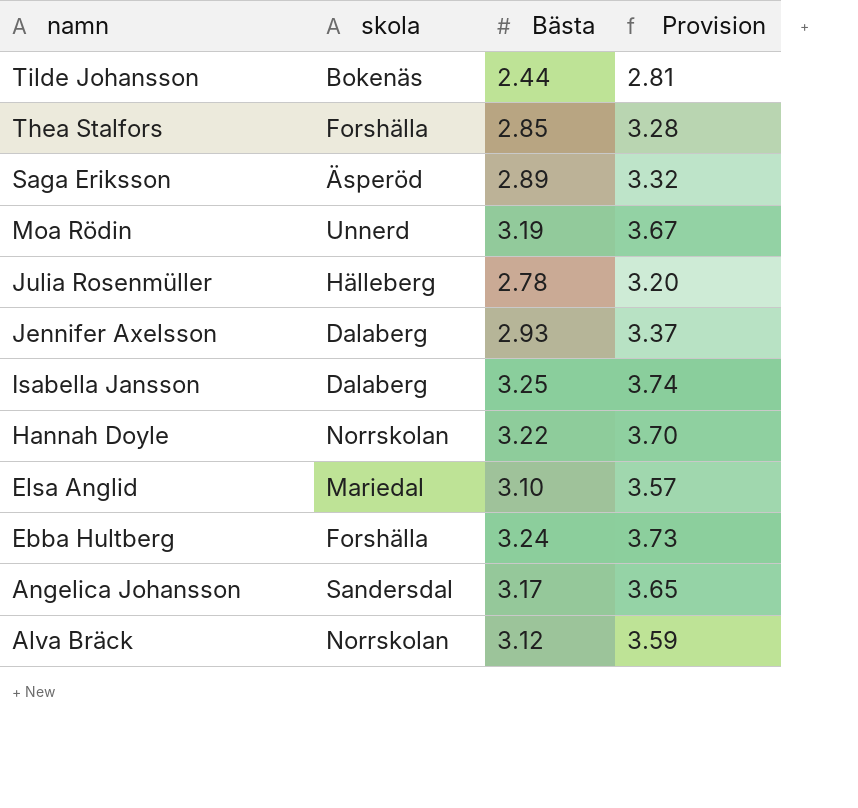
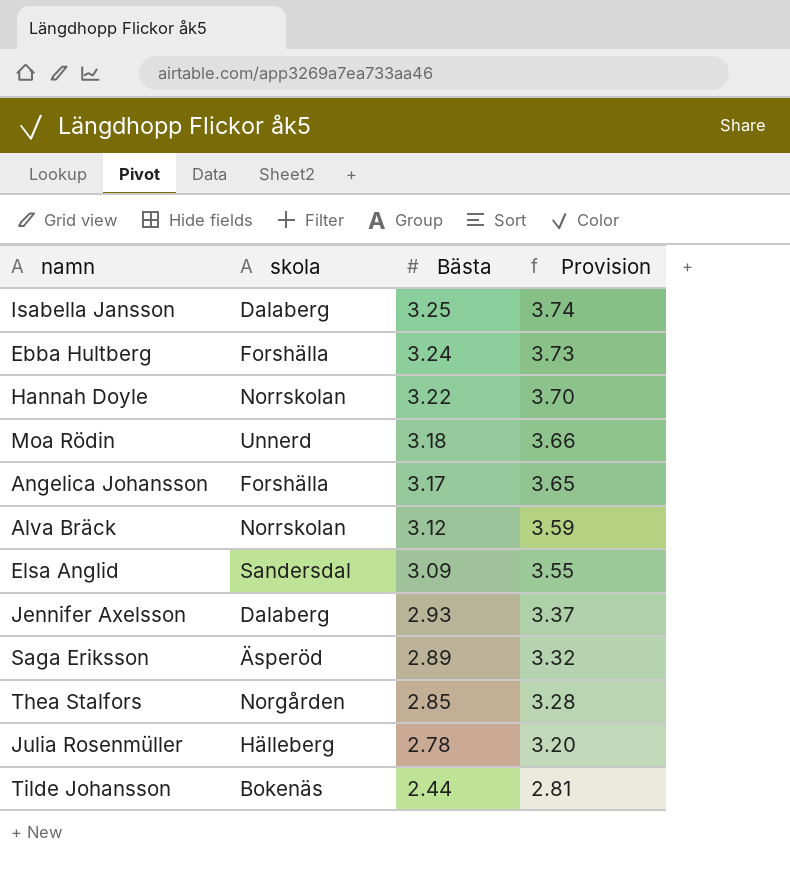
row order: namn descending -> Bästa descending
Moa Rödin | Bästa: 3.19 -> 3.18
Moa Rödin | Provision: 3.67 -> 3.66
Angelica Johansson | skola: Sandersdal -> Forshälla
Elsa Anglid | skola: Mariedal -> Sandersdal
Elsa Anglid | Bästa: 3.10 -> 3.09
Elsa Anglid | Provision: 3.57 -> 3.55
Thea Stalfors | skola: Forshälla -> Norgården

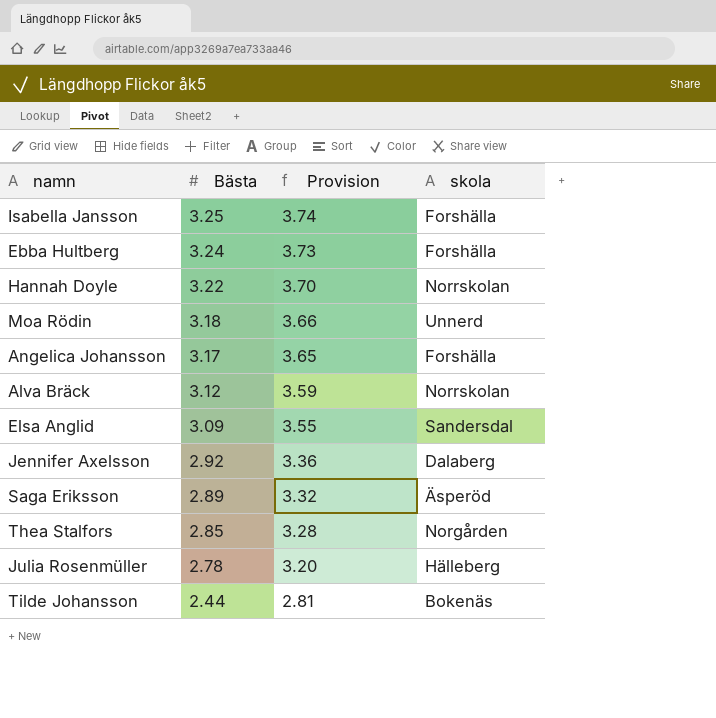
column skola | position: 2 -> 4
Isabella Jansson | skola: Dalaberg -> Forshälla
Jennifer Axelsson | Bästa: 2.93 -> 2.92
Jennifer Axelsson | Provision: 3.37 -> 3.36

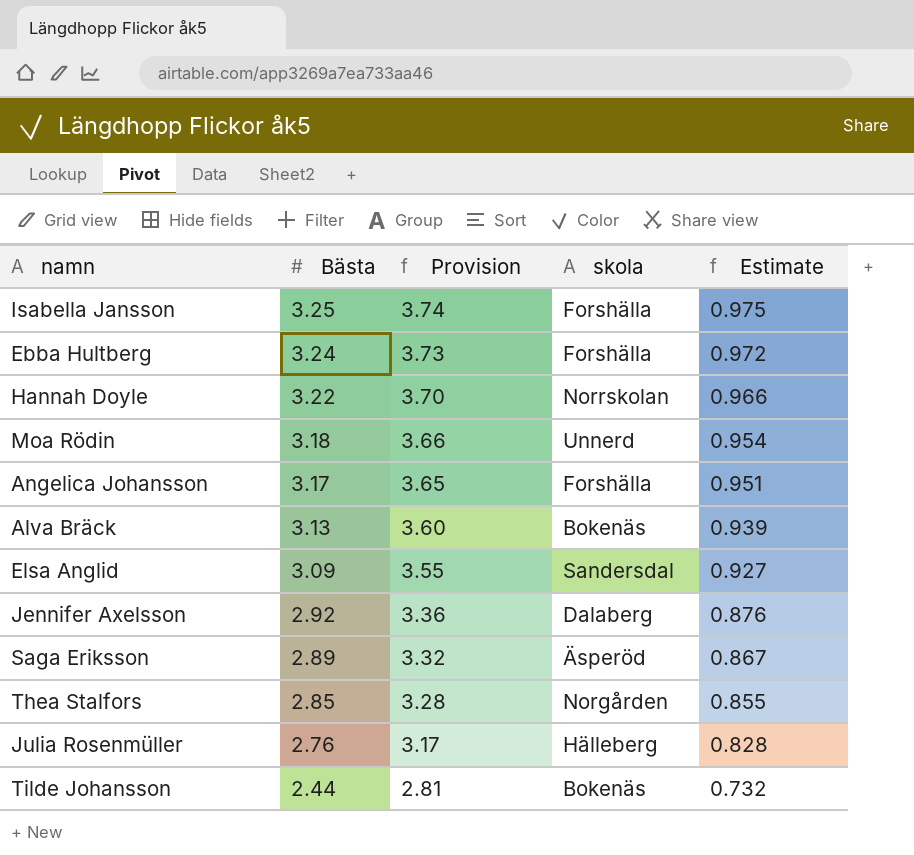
column Estimate | formula: none -> [Bästa] * 0.3
Alva Bräck | Bästa: 3.12 -> 3.13
Alva Bräck | Provision: 3.59 -> 3.60
Alva Bräck | skola: Norrskolan -> Bokenäs
Julia Rosenmüller | Bästa: 2.78 -> 2.76
Julia Rosenmüller | Provision: 3.20 -> 3.17

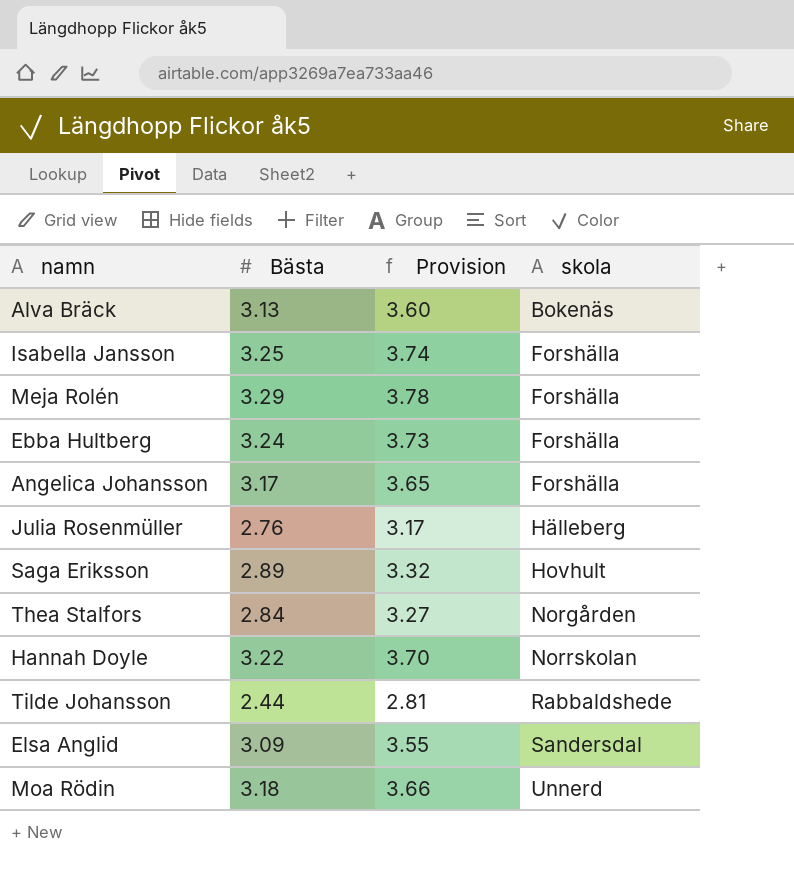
row order: Bästa descending -> skola ascending
column Estimate | formula: [Bästa] * 0.3 -> none
row Jennifer Axelsson: 2.92 | 3.36 | Dalaberg | 0.876 -> none
row Meja Rolén: none -> 3.29 | 3.78 | Forshälla
Saga Eriksson | skola: Äsperöd -> Hovhult
Thea Stalfors | Bästa: 2.85 -> 2.84
Thea Stalfors | Provision: 3.28 -> 3.27
Tilde Johansson | skola: Bokenäs -> Rabbaldshede

